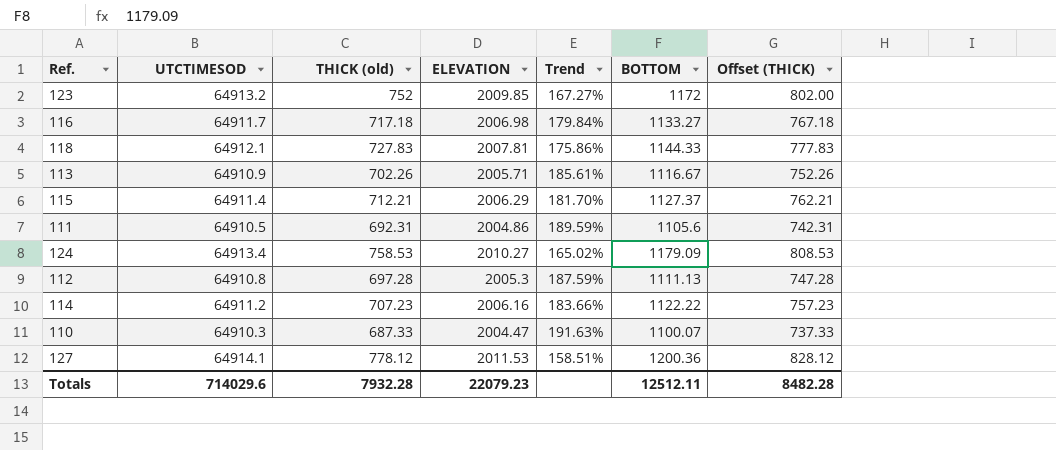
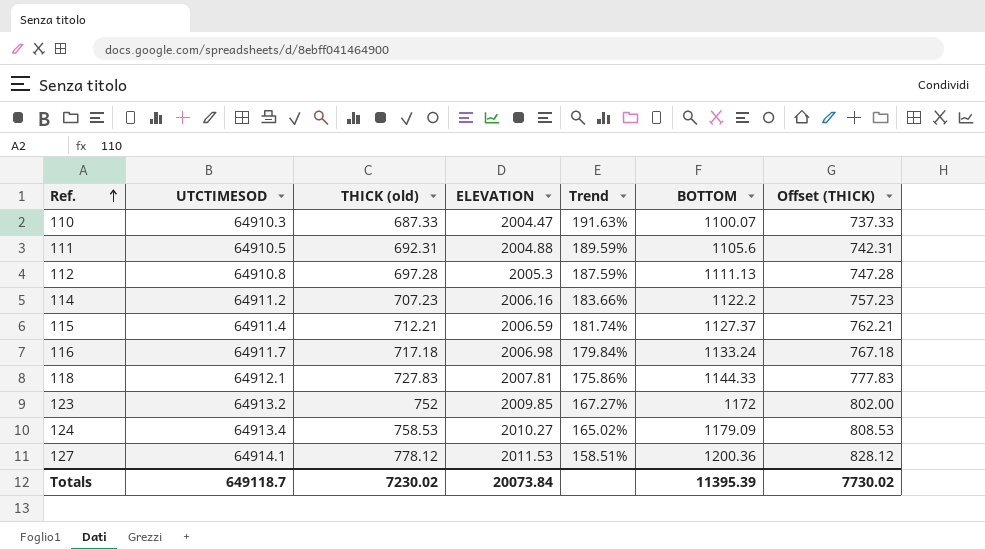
row order: none -> Ref. ascending
row 113: 64910.9 | 702.26 | 2005.71 | 185.61% | 1116.67 | 752.26 -> none
111 | ELEVATION: 2004.86 -> 2004.88
114 | BOTTOM: 1122.22 -> 1122.2
115 | ELEVATION: 2006.29 -> 2006.59
115 | Trend: 181.70% -> 181.74%
116 | BOTTOM: 1133.27 -> 1133.24
Totals | UTCTIMESOD: 714029.6 -> 649118.7
Totals | THICK (old): 7932.28 -> 7230.02
Totals | ELEVATION: 22079.23 -> 20073.84
Totals | BOTTOM: 12512.11 -> 11395.39
Totals | Offset (THICK): 8482.28 -> 7730.02

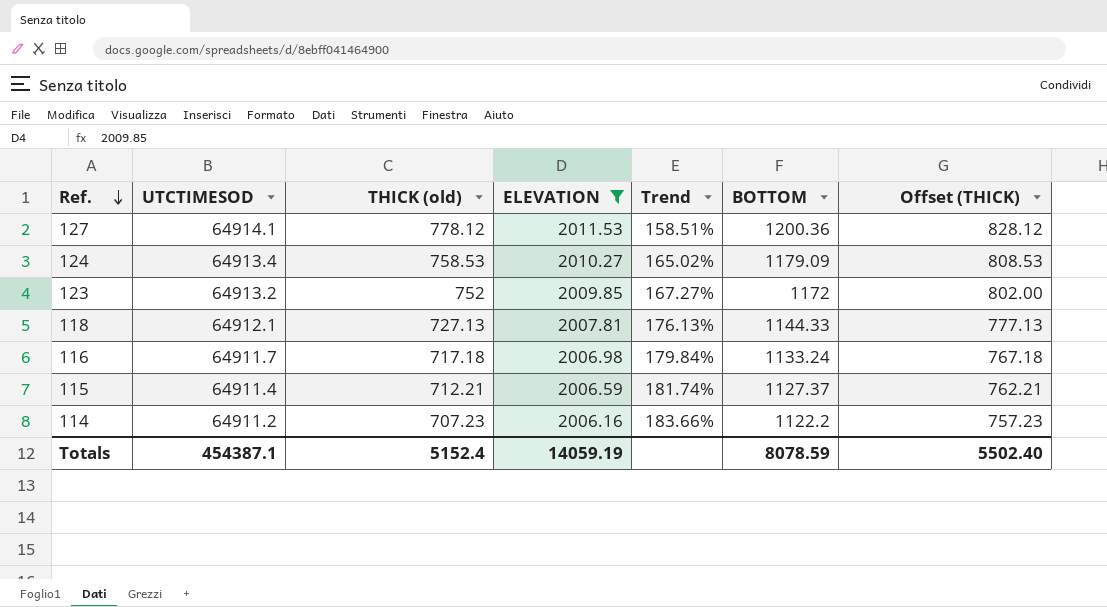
filter: none -> ELEVATION >= 2006.16
row order: Ref. ascending -> Ref. descending
118 | THICK (old): 727.83 -> 727.13
118 | Trend: 175.86% -> 176.13%
118 | Offset (THICK): 777.83 -> 777.13
Totals | UTCTIMESOD: 649118.7 -> 454387.1
Totals | THICK (old): 7230.02 -> 5152.4
Totals | ELEVATION: 20073.84 -> 14059.19
Totals | BOTTOM: 11395.39 -> 8078.59
Totals | Offset (THICK): 7730.02 -> 5502.40

